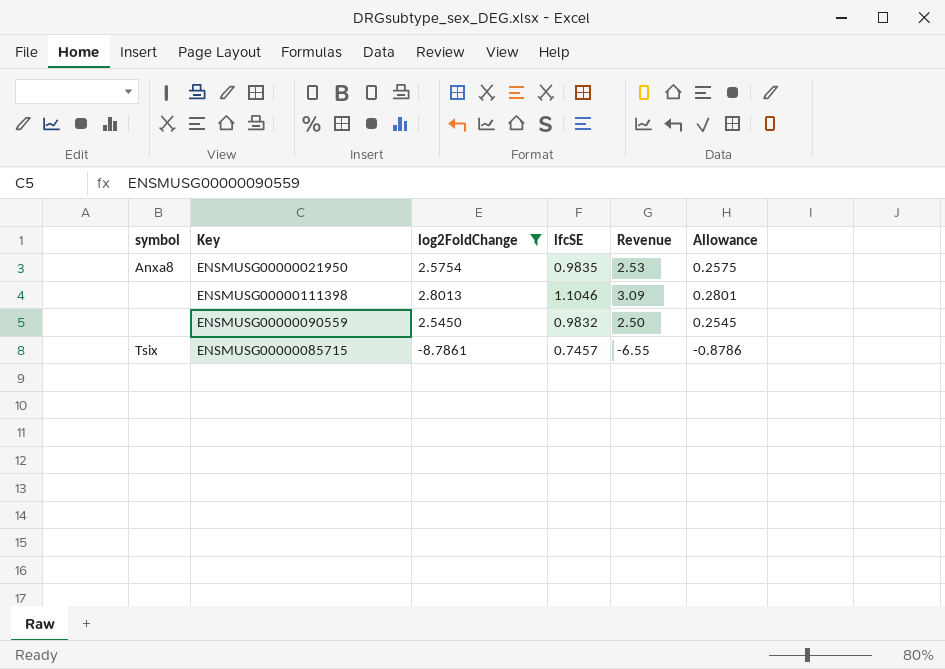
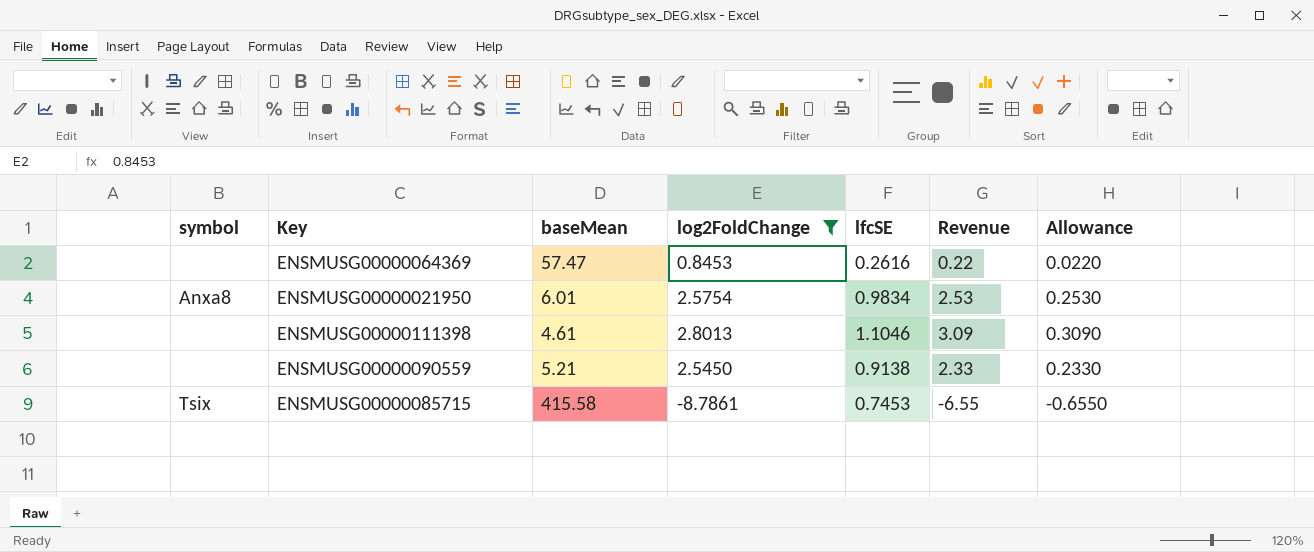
column baseMean | position: none -> 3
column Allowance | formula: [log2FoldChange] * 0.1 -> [Revenue] * 0.1
row ENSMUSG00000064369: none -> none | 57.47 | 0.8453 | 0.2616 | 0.22 | 0.0220
ENSMUSG00000021950 | lfcSE: 0.9835 -> 0.9834
ENSMUSG00000090559 | lfcSE: 0.9832 -> 0.9138
ENSMUSG00000090559 | Revenue: 2.50 -> 2.33
ENSMUSG00000085715 | lfcSE: 0.7457 -> 0.7453

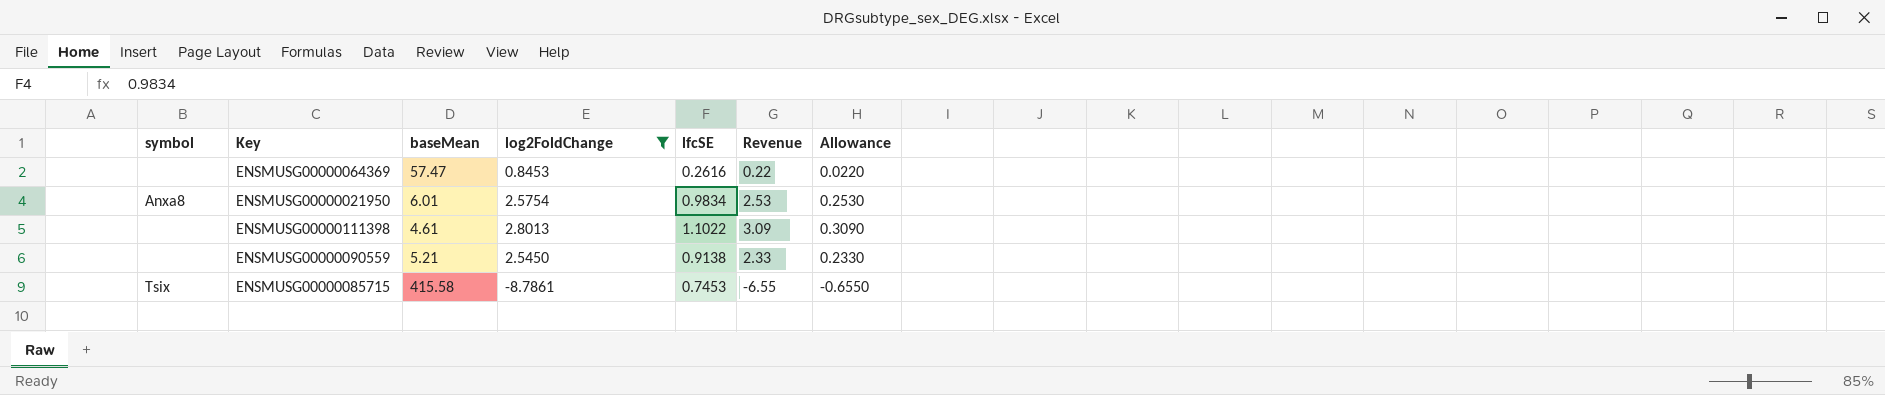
ENSMUSG00000111398 | lfcSE: 1.1046 -> 1.1022

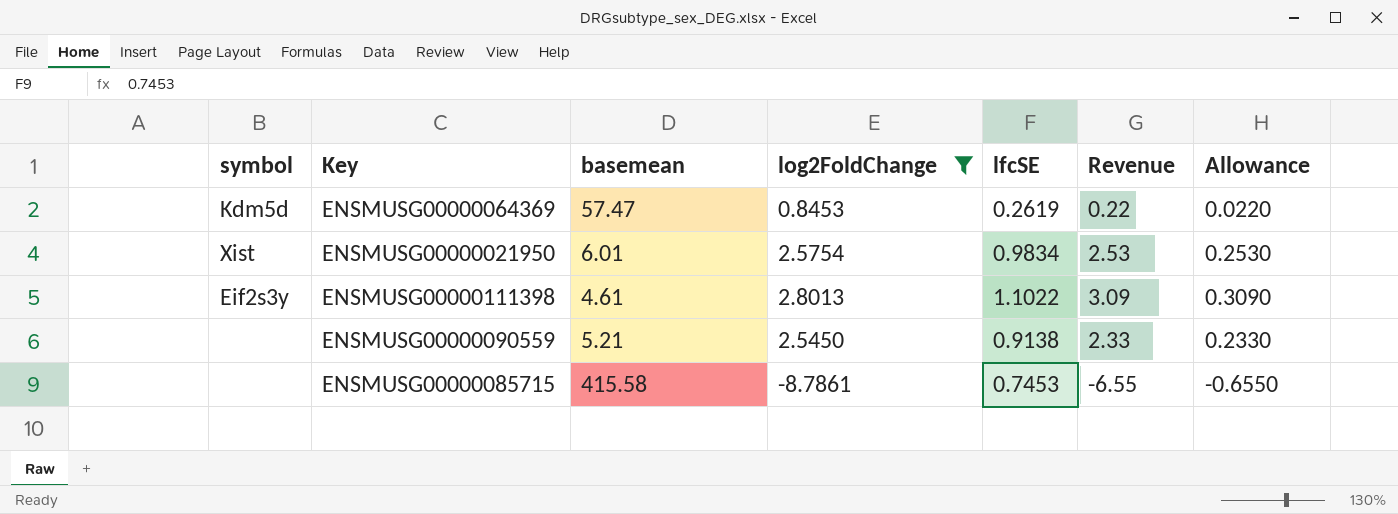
column name: baseMean -> basemean
ENSMUSG00000064369 | symbol: none -> Kdm5d
ENSMUSG00000064369 | lfcSE: 0.2616 -> 0.2619
ENSMUSG00000021950 | symbol: Anxa8 -> Xist
ENSMUSG00000111398 | symbol: none -> Eif2s3y
ENSMUSG00000085715 | symbol: Tsix -> none

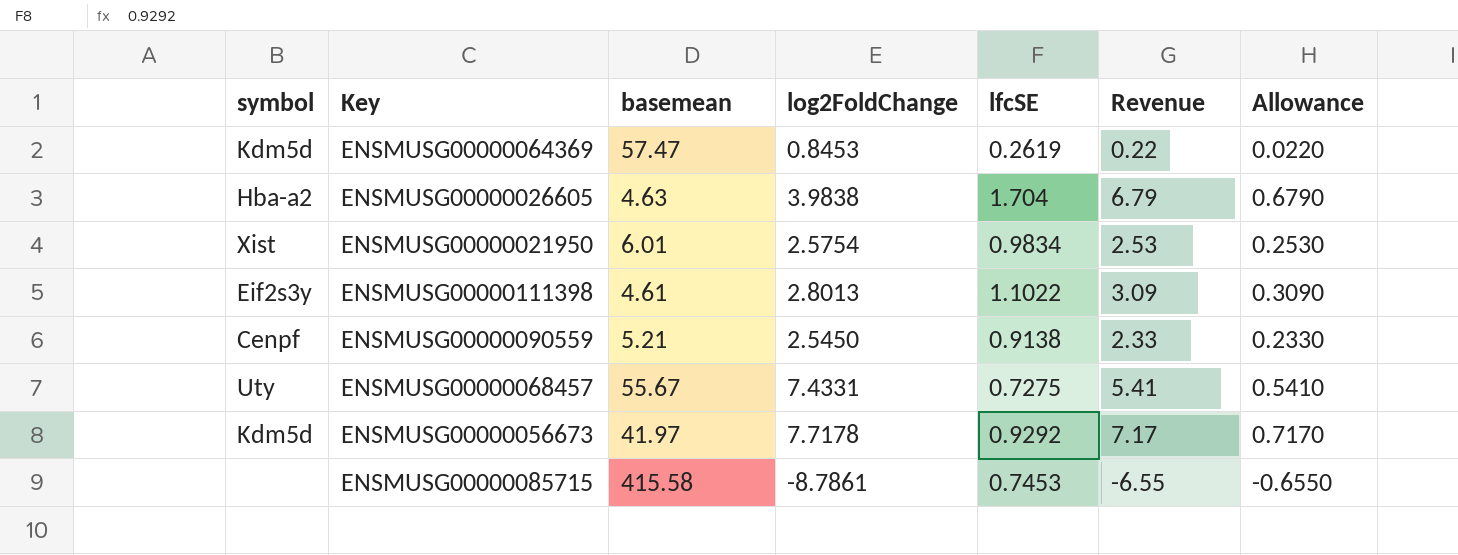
filter: log2FoldChange <= 2.8013 -> none
ENSMUSG00000090559 | symbol: none -> Cenpf

